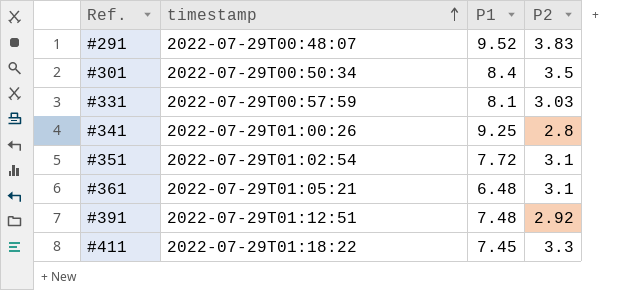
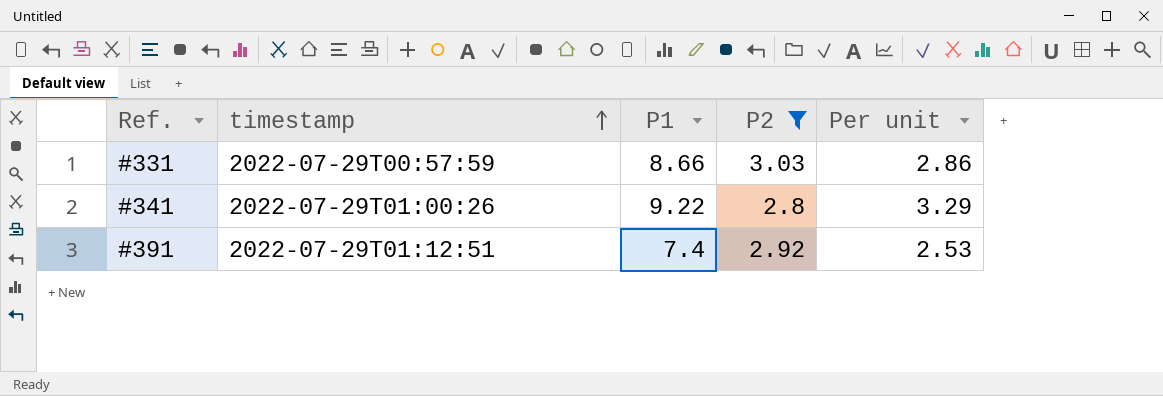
filter: none -> P2 <= 3.03
column Per unit | formula: none -> [P1] / [P2]
#331 | P1: 8.1 -> 8.66
#341 | P1: 9.25 -> 9.22
#391 | P1: 7.48 -> 7.4

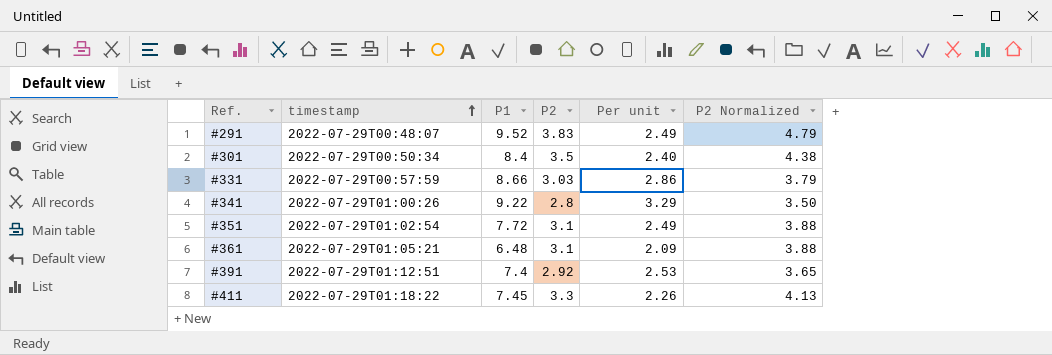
filter: P2 <= 3.03 -> none
column P2 Normalized | formula: none -> [P2] * 1.25

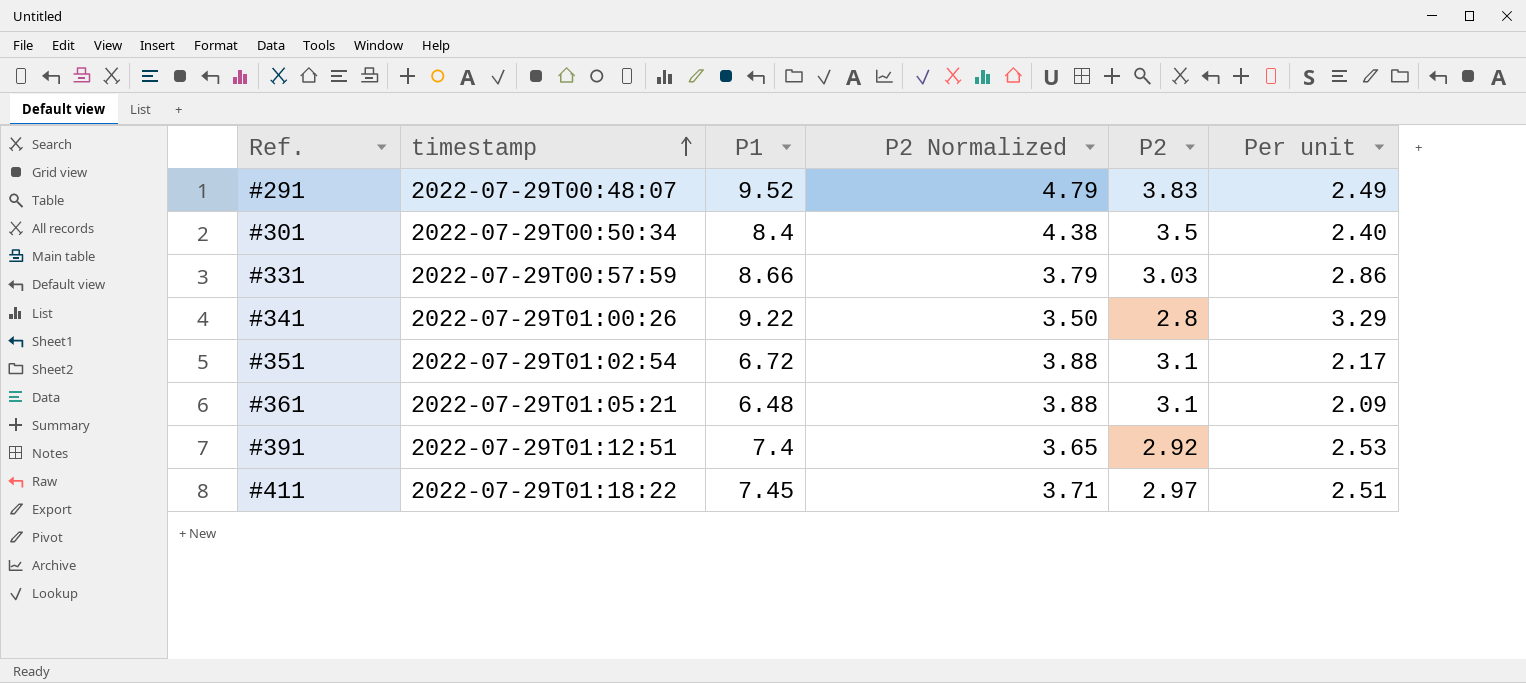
column P2 Normalized | position: 6 -> 4
#351 | P1: 7.72 -> 6.72
#351 | Per unit: 2.49 -> 2.17
#411 | P2 Normalized: 4.13 -> 3.71
#411 | P2: 3.3 -> 2.97
#411 | Per unit: 2.26 -> 2.51

